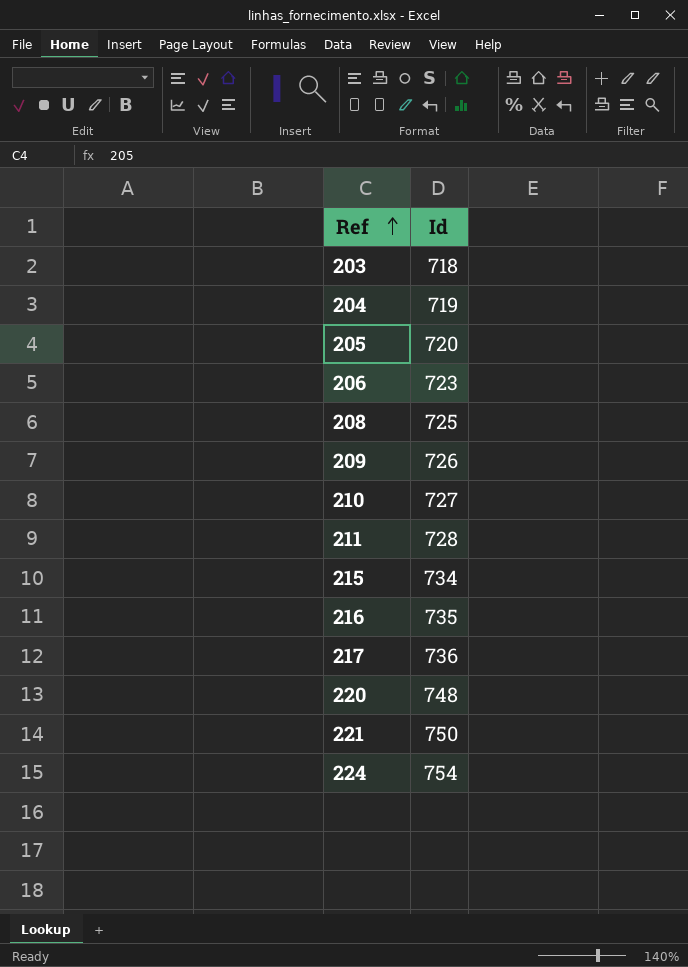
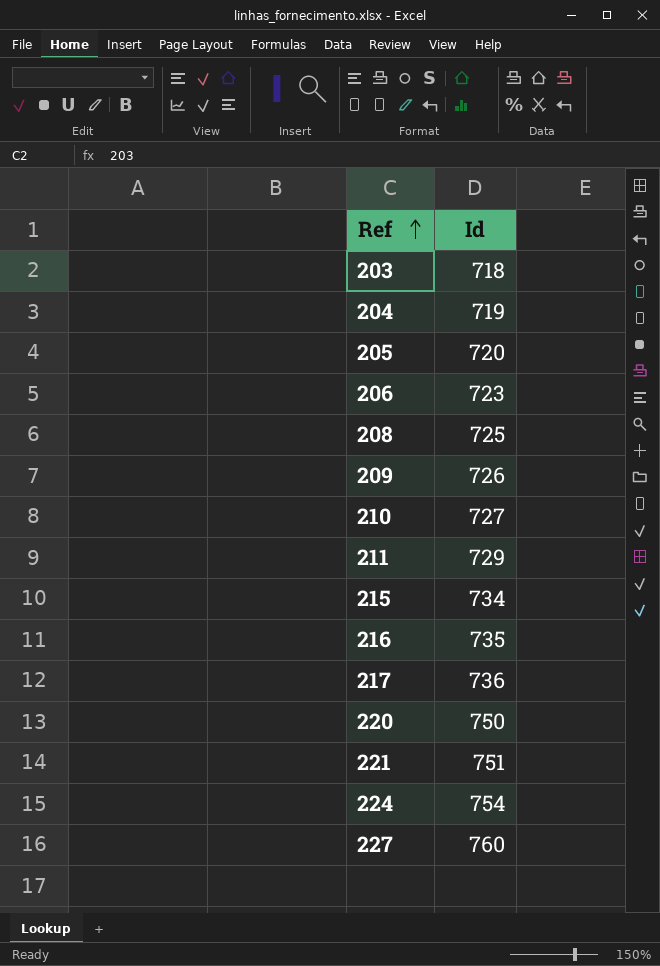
211 | Id: 728 -> 729
220 | Id: 748 -> 750
221 | Id: 750 -> 751
row 227: none -> 760

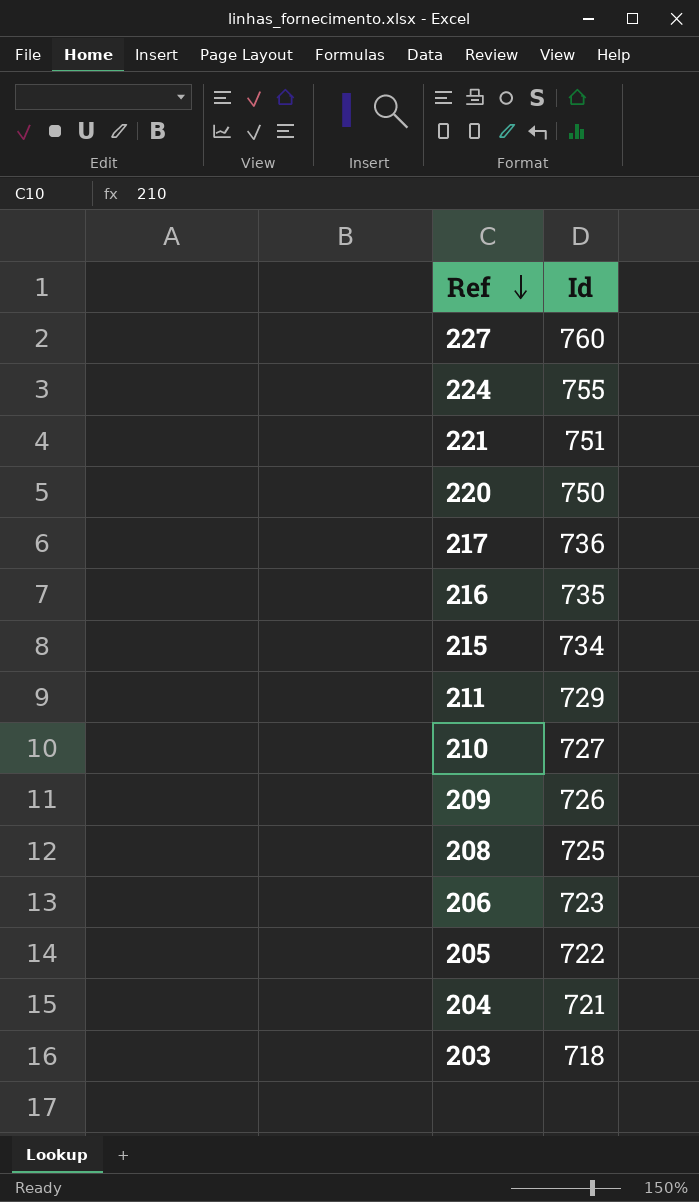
row order: Ref ascending -> Ref descending
224 | Id: 754 -> 755
205 | Id: 720 -> 722
204 | Id: 719 -> 721

